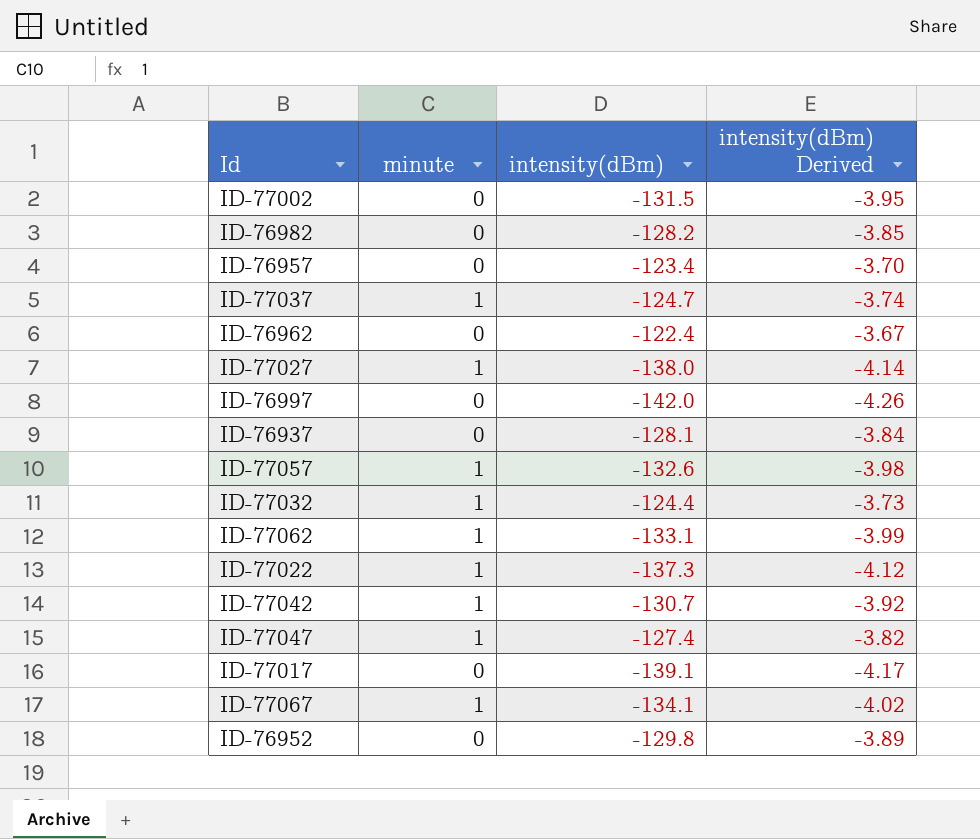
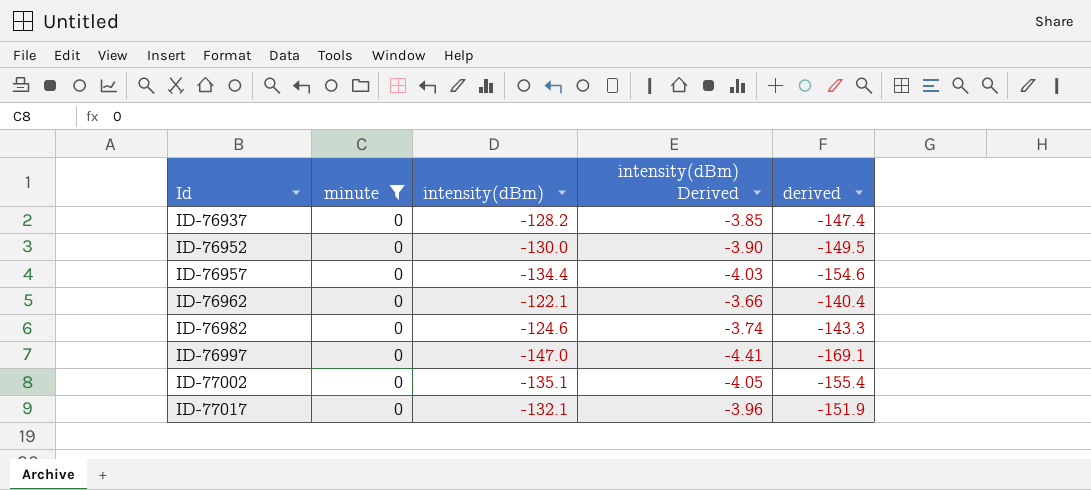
filter: none -> minute = 0
row order: none -> Id ascending
column derived | formula: none -> [intensity(dBm)] * 1.15
ID-76937 | intensity(dBm): -128.1 -> -128.2
ID-76937 | intensity(dBm) Derived: -3.84 -> -3.85
ID-76952 | intensity(dBm): -129.8 -> -130.0
ID-76952 | intensity(dBm) Derived: -3.89 -> -3.90
ID-76957 | intensity(dBm): -123.4 -> -134.4
ID-76957 | intensity(dBm) Derived: -3.70 -> -4.03
ID-76962 | intensity(dBm): -122.4 -> -122.1
ID-76962 | intensity(dBm) Derived: -3.67 -> -3.66
ID-76982 | intensity(dBm): -128.2 -> -124.6
ID-76982 | intensity(dBm) Derived: -3.85 -> -3.74
ID-76997 | intensity(dBm): -142.0 -> -147.0
ID-76997 | intensity(dBm) Derived: -4.26 -> -4.41
ID-77002 | intensity(dBm): -131.5 -> -135.1
ID-77002 | intensity(dBm) Derived: -3.95 -> -4.05
ID-77017 | intensity(dBm): -139.1 -> -132.1
ID-77017 | intensity(dBm) Derived: -4.17 -> -3.96

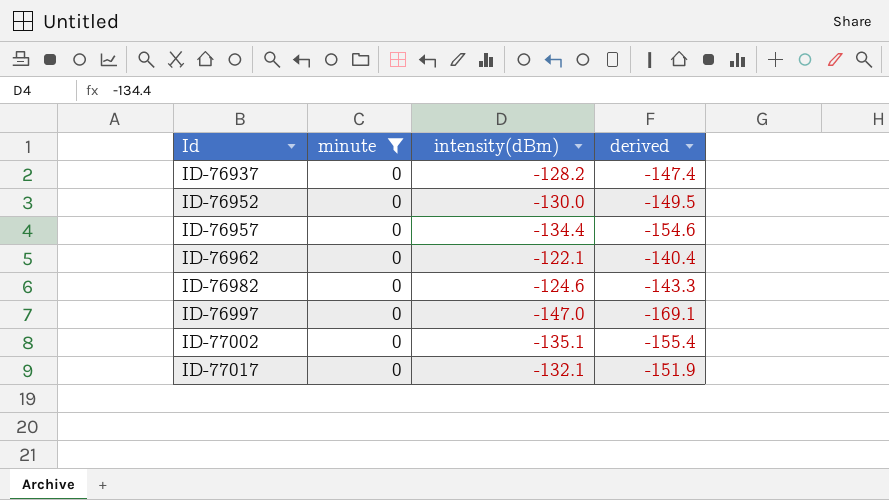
column intensity(dBm) Derived | formula: [intensity(dBm)] * 0.03 -> none

